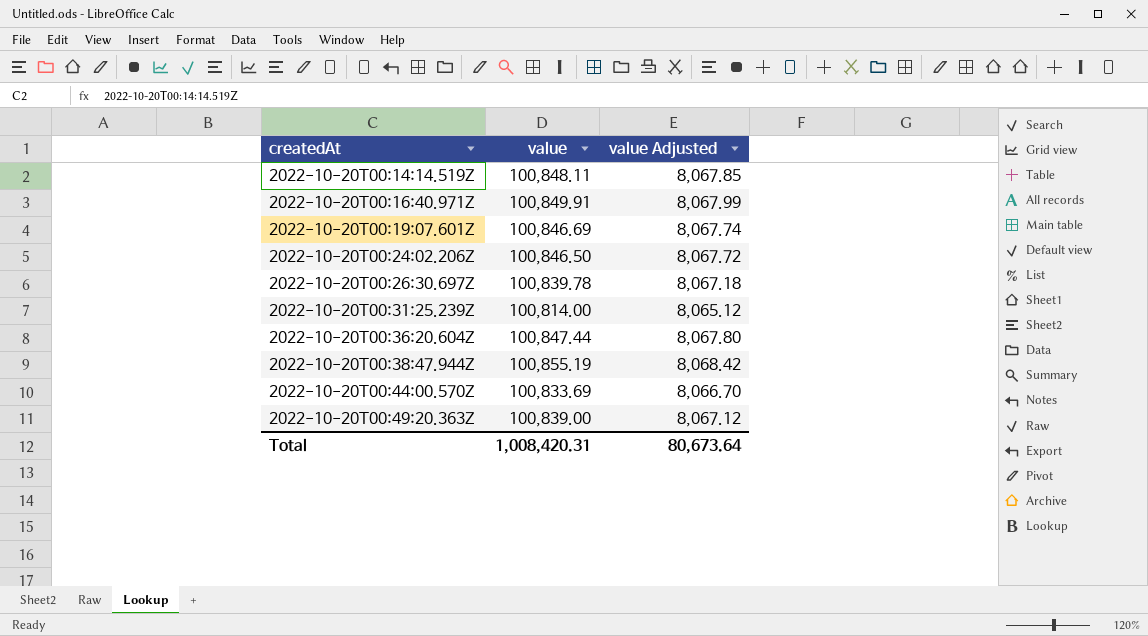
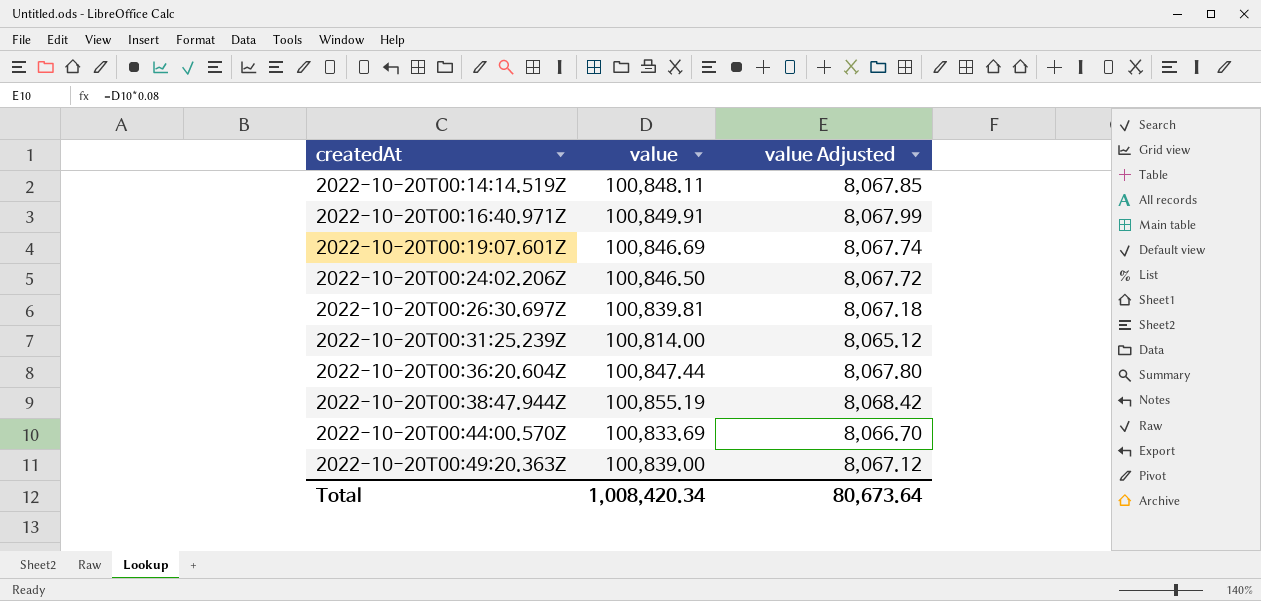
2022-10-20T00:26:30.697Z | value: 100,839.78 -> 100,839.81
Total | value: 1,008,420.31 -> 1,008,420.34

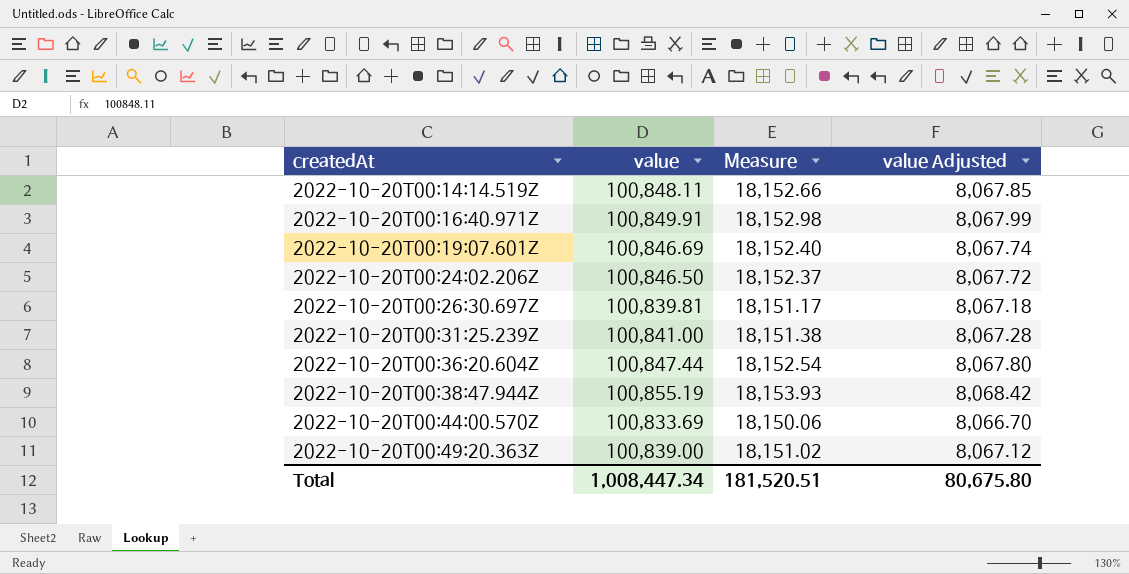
column Measure | formula: none -> [value] * 0.18
2022-10-20T00:31:25.239Z | value: 100,814.00 -> 100,841.00
2022-10-20T00:31:25.239Z | value Adjusted: 8,065.12 -> 8,067.28
Total | value: 1,008,420.34 -> 1,008,447.34
Total | value Adjusted: 80,673.64 -> 80,675.80

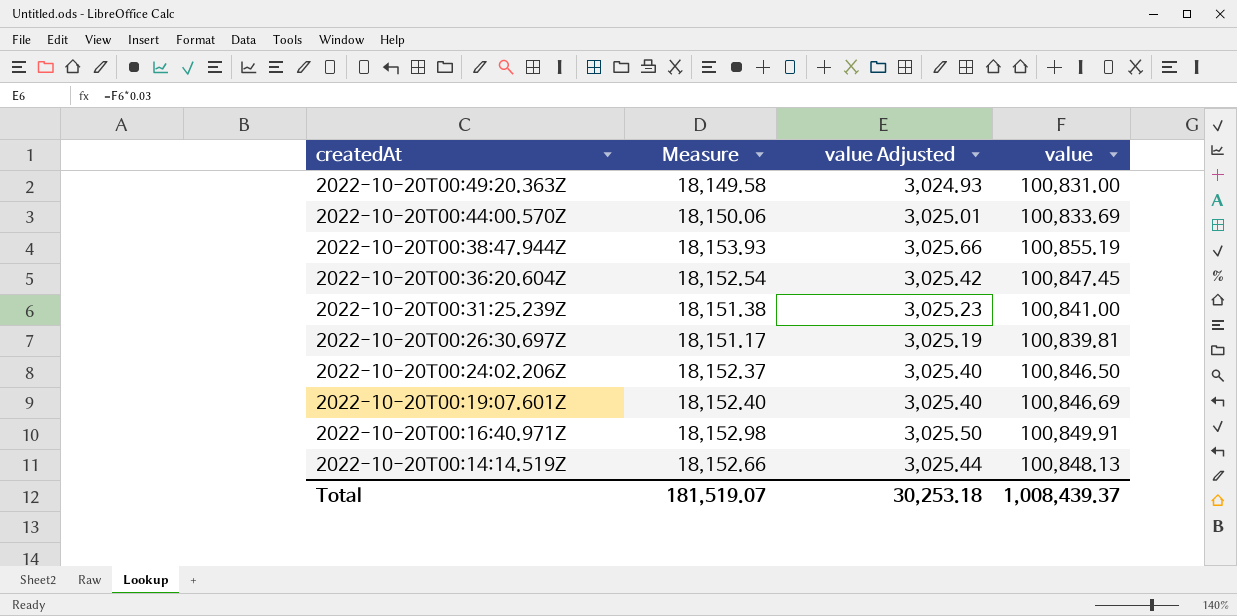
row order: createdAt ascending -> createdAt descending
column value Adjusted | formula: [value] * 0.08 -> [value] * 0.03
column value | position: 2 -> 4
2022-10-20T00:49:20.363Z | Measure: 18,151.02 -> 18,149.58
2022-10-20T00:49:20.363Z | value: 100,839.00 -> 100,831.00
2022-10-20T00:36:20.604Z | value: 100,847.44 -> 100,847.45
2022-10-20T00:14:14.519Z | value: 100,848.11 -> 100,848.13
Total | Measure: 181,520.51 -> 181,519.07
Total | value Adjusted: 80,675.80 -> 30,253.18
Total | value: 1,008,447.34 -> 1,008,439.37

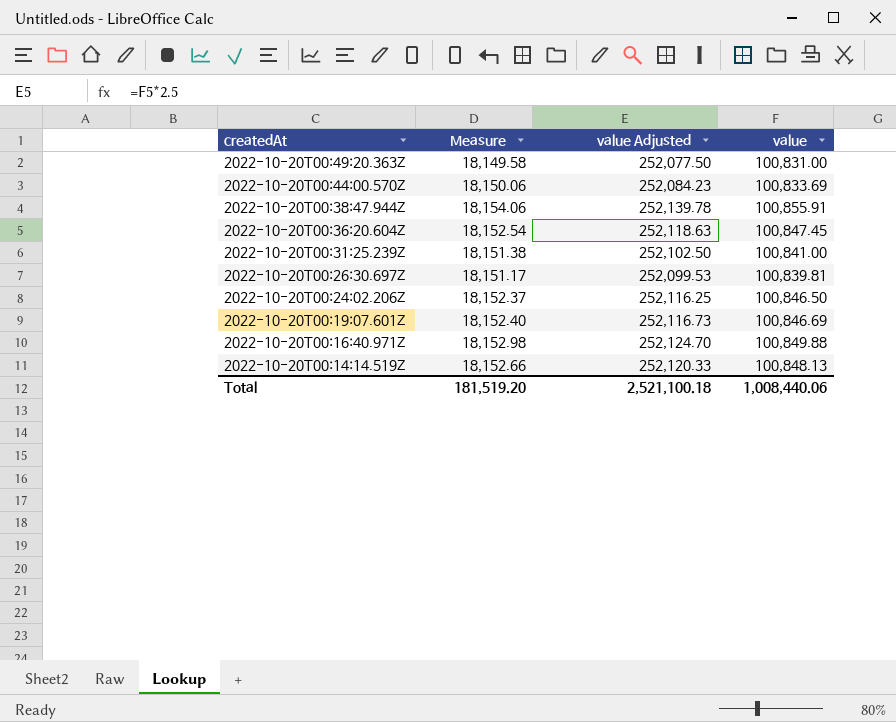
column value Adjusted | formula: [value] * 0.03 -> [value] * 2.5
2022-10-20T00:38:47.944Z | Measure: 18,153.93 -> 18,154.06
2022-10-20T00:38:47.944Z | value: 100,855.19 -> 100,855.91
2022-10-20T00:16:40.971Z | value: 100,849.91 -> 100,849.88
Total | Measure: 181,519.07 -> 181,519.20
Total | value Adjusted: 30,253.18 -> 2,521,100.18
Total | value: 1,008,439.37 -> 1,008,440.06

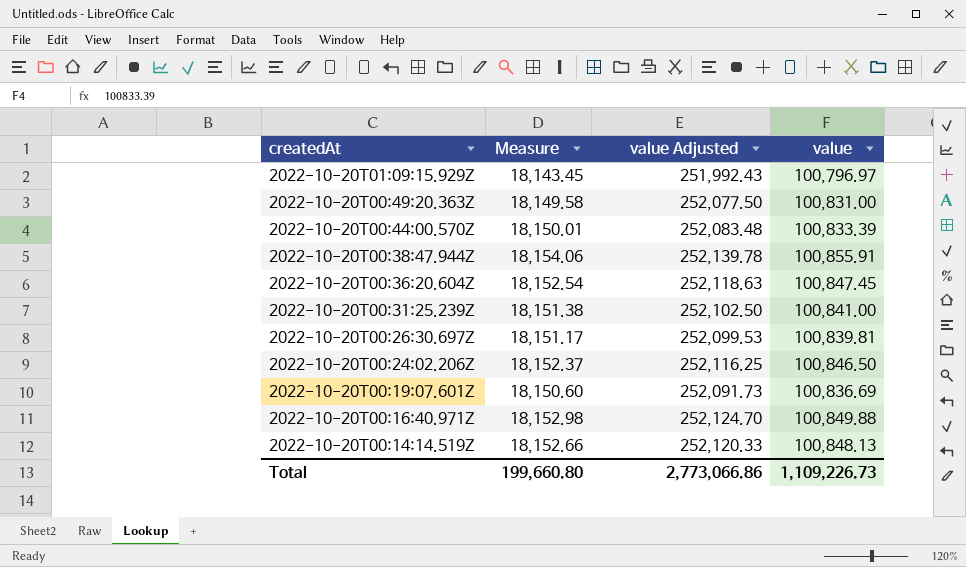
row 2022-10-20T01:09:15.929Z: none -> 18,143.45 | 251,992.43 | 100,796.97
2022-10-20T00:44:00.570Z | Measure: 18,150.06 -> 18,150.01
2022-10-20T00:44:00.570Z | value Adjusted: 252,084.23 -> 252,083.48
2022-10-20T00:44:00.570Z | value: 100,833.69 -> 100,833.39
2022-10-20T00:19:07.601Z | Measure: 18,152.40 -> 18,150.60
2022-10-20T00:19:07.601Z | value Adjusted: 252,116.73 -> 252,091.73
2022-10-20T00:19:07.601Z | value: 100,846.69 -> 100,836.69
Total | Measure: 181,519.20 -> 199,660.80
Total | value Adjusted: 2,521,100.18 -> 2,773,066.86
Total | value: 1,008,440.06 -> 1,109,226.73

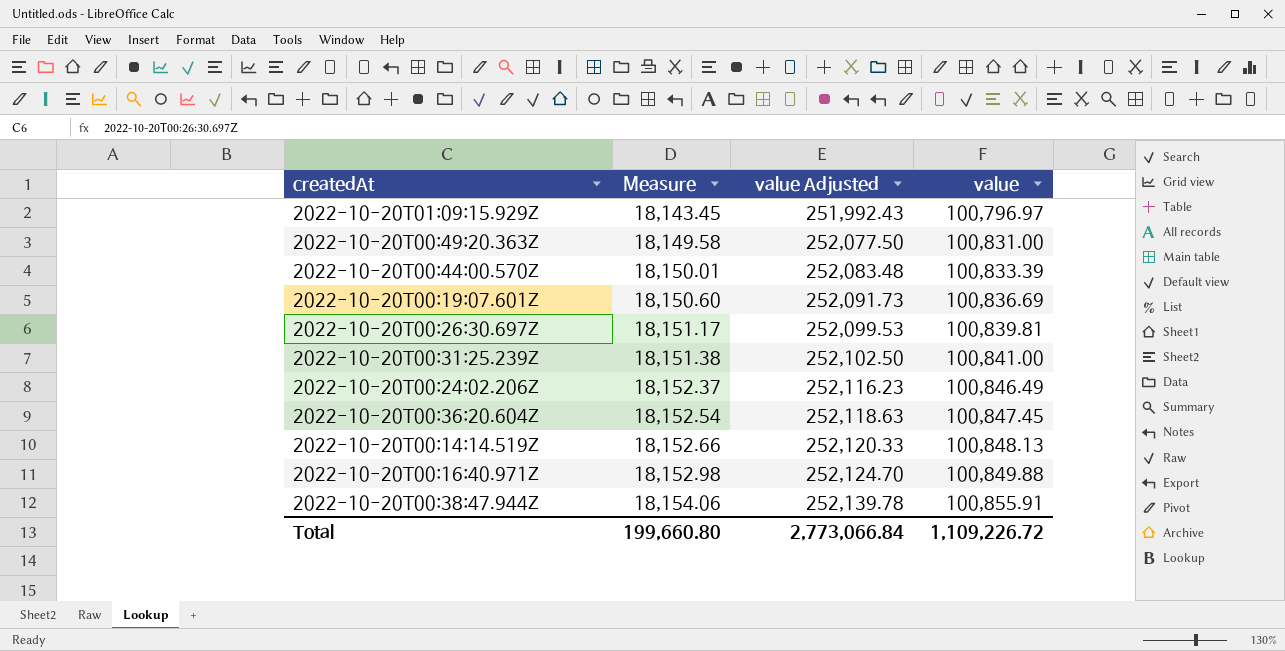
row order: createdAt descending -> Measure ascending
2022-10-20T00:24:02.206Z | value Adjusted: 252,116.25 -> 252,116.23
2022-10-20T00:24:02.206Z | value: 100,846.50 -> 100,846.49
Total | value Adjusted: 2,773,066.86 -> 2,773,066.84
Total | value: 1,109,226.73 -> 1,109,226.72

